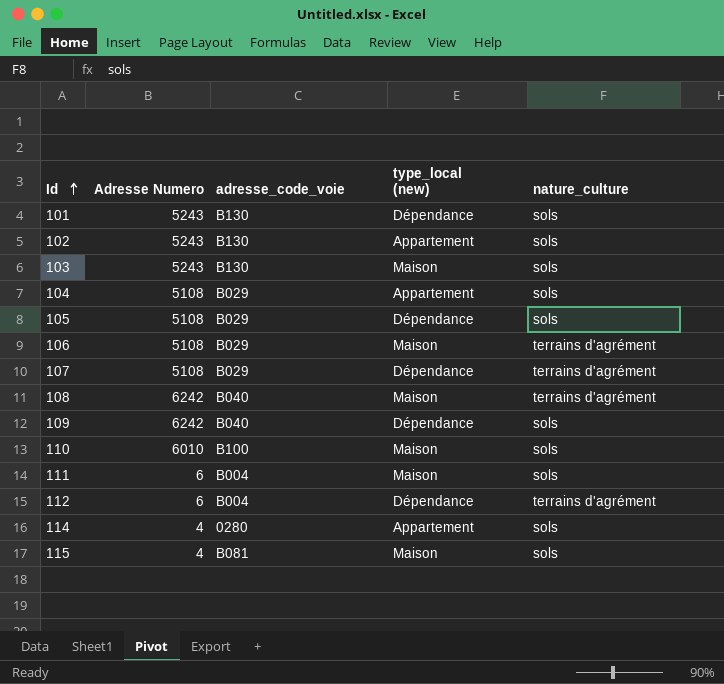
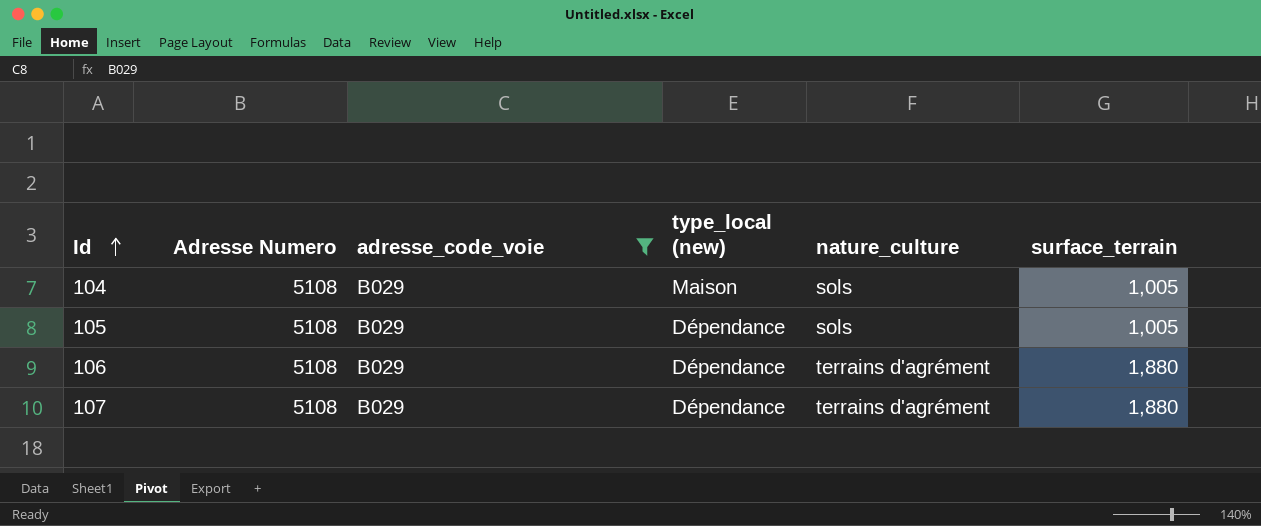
filter: none -> adresse_code_voie = B029
column surface_terrain | position: none -> 6
104 | type_local (new): Appartement -> Maison
106 | type_local (new): Maison -> Dépendance

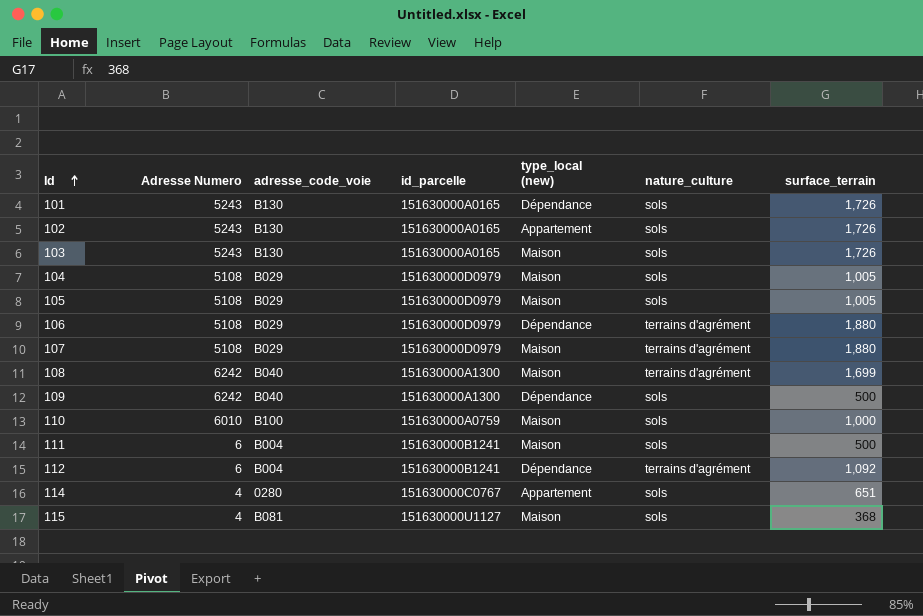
filter: adresse_code_voie = B029 -> none
column id_parcelle | position: none -> 4
105 | type_local (new): Dépendance -> Maison
107 | type_local (new): Dépendance -> Maison

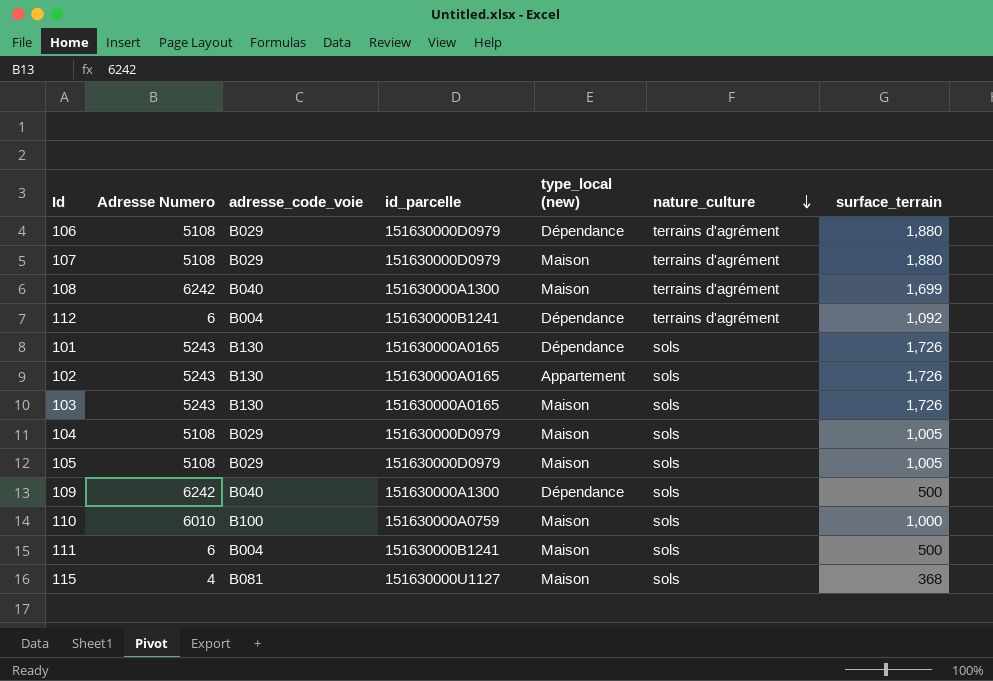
row order: Id ascending -> nature_culture descending
row 114: 4 | 0280 | 151630000C0767 | Appartement | sols | 651 -> none

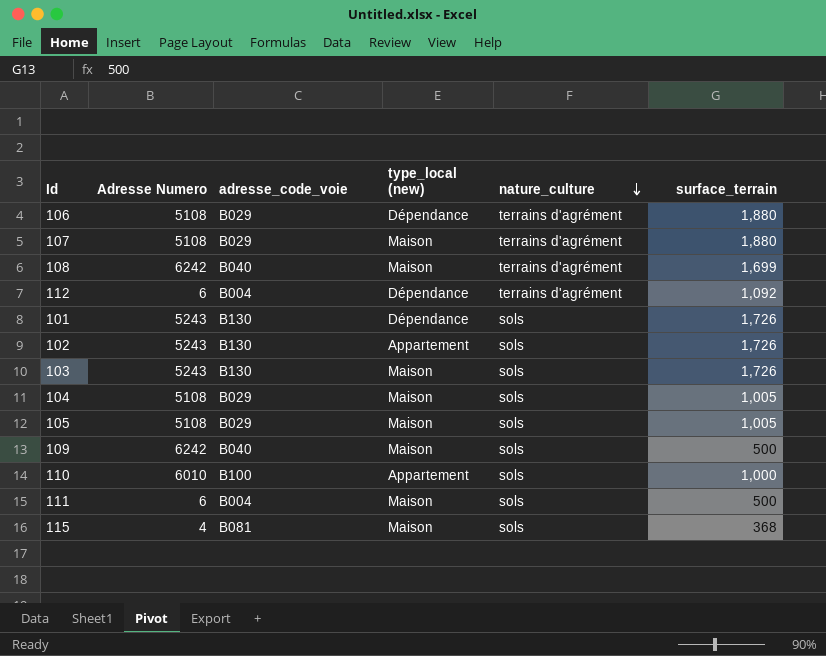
column id_parcelle | position: 4 -> none
109 | type_local (new): Dépendance -> Maison
110 | type_local (new): Maison -> Appartement

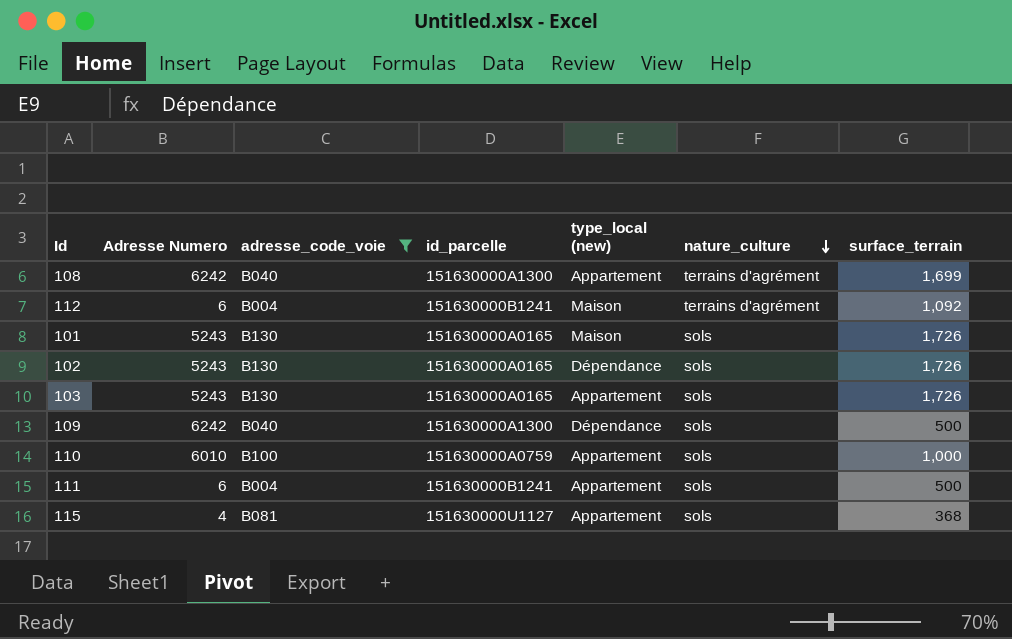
filter: none -> adresse_code_voie != B029
column id_parcelle | position: none -> 4
108 | type_local (new): Maison -> Appartement
112 | type_local (new): Dépendance -> Maison
101 | type_local (new): Dépendance -> Maison
102 | type_local (new): Appartement -> Dépendance
103 | type_local (new): Maison -> Appartement
109 | type_local (new): Maison -> Dépendance
111 | type_local (new): Maison -> Appartement
115 | type_local (new): Maison -> Appartement

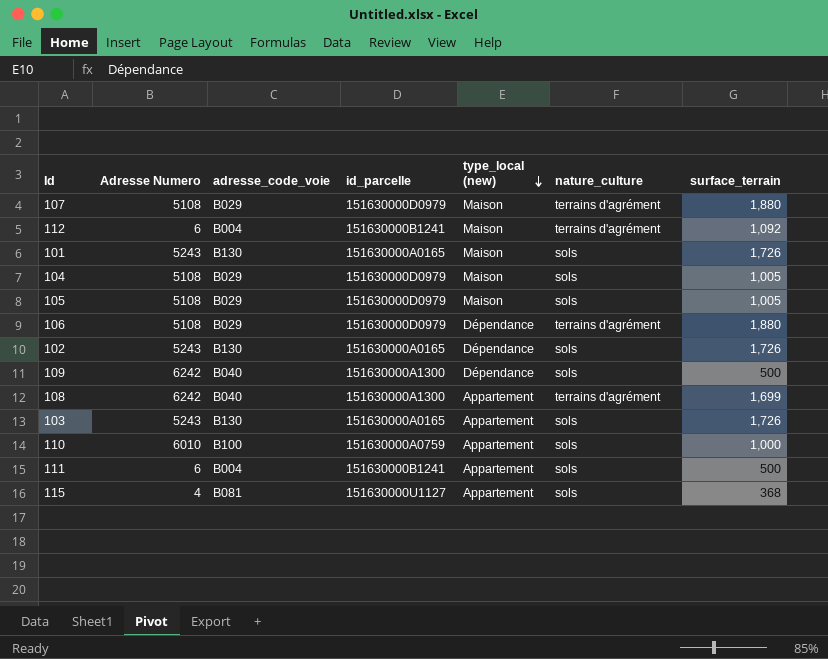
filter: adresse_code_voie != B029 -> none
row order: nature_culture descending -> type_local (new) descending

